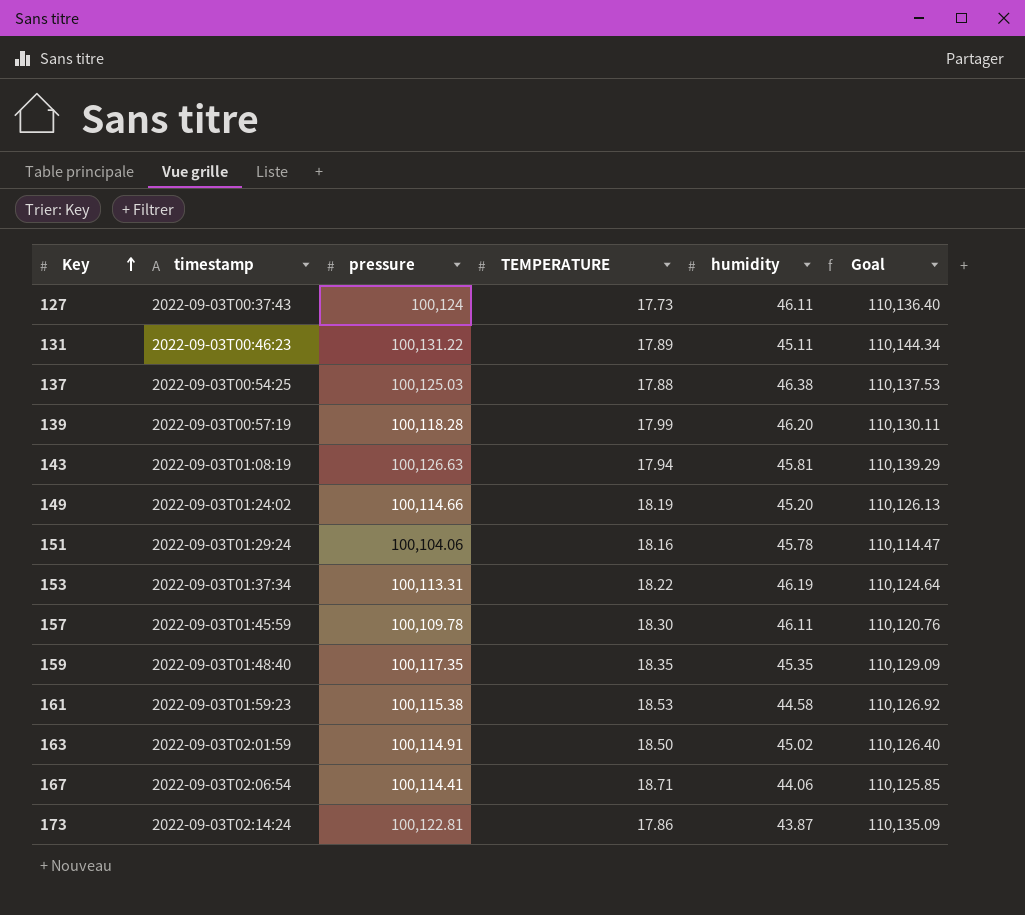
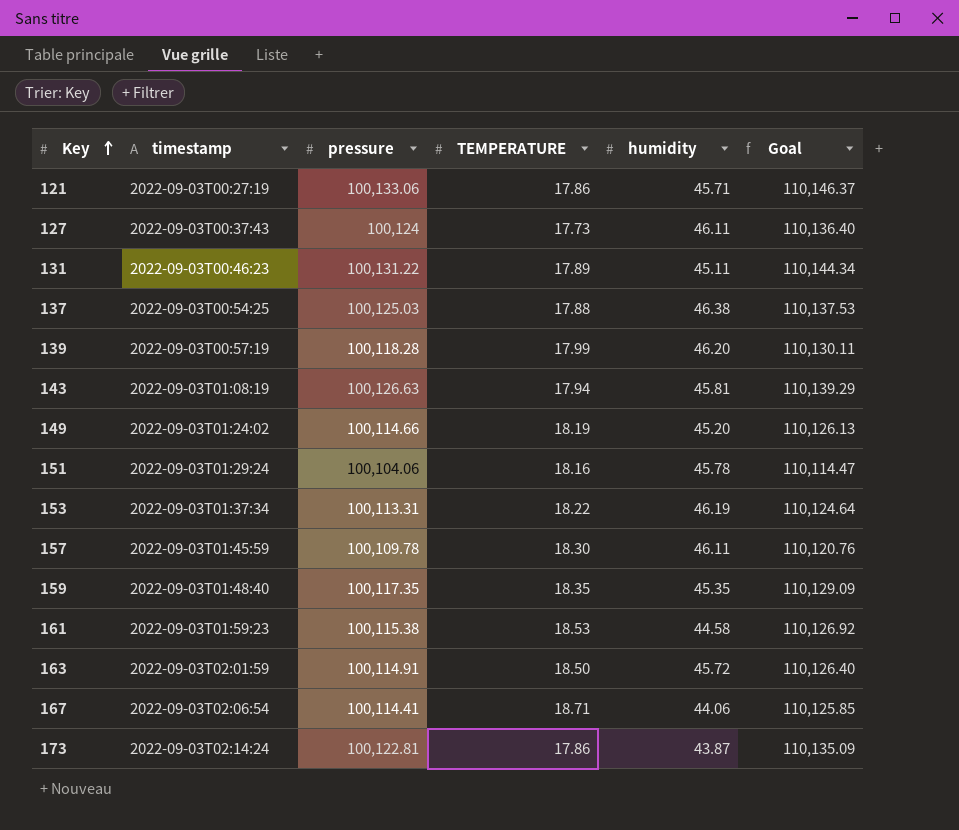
row 121: none -> 2022-09-03T00:27:19 | 100,133.06 | 17.86 | 45.71 | 110,146.37
163 | humidity: 45.02 -> 45.72

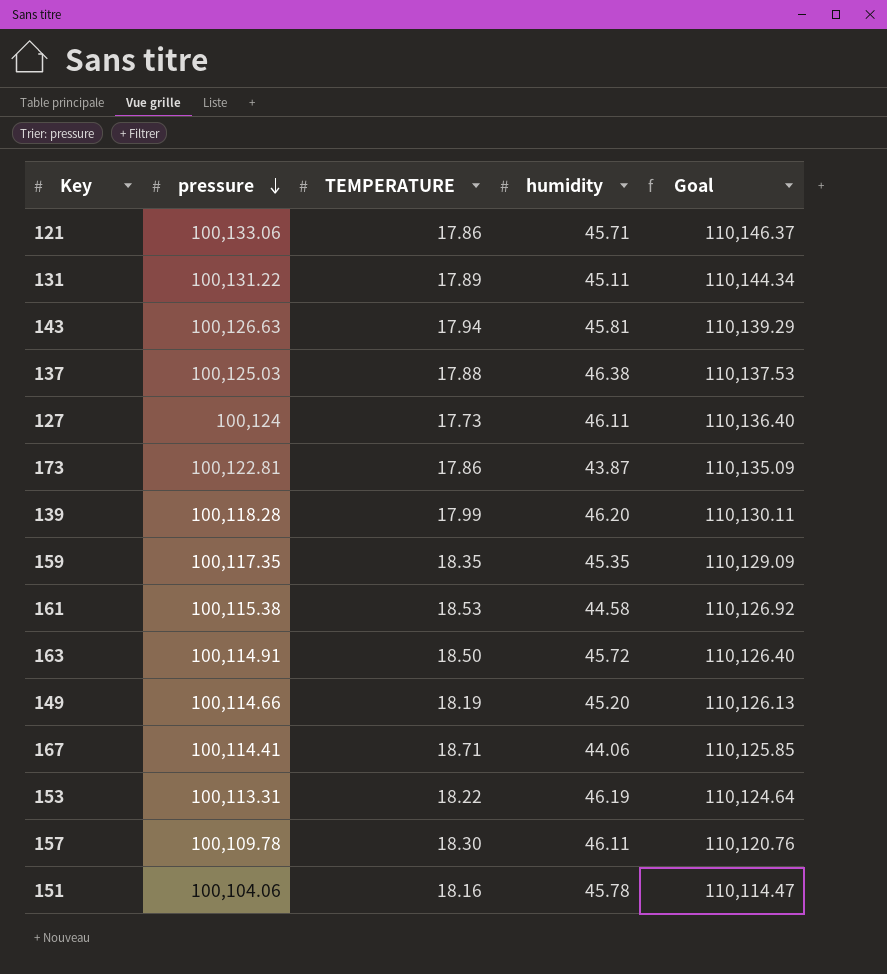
row order: Key ascending -> pressure descending
column timestamp | position: 2 -> none

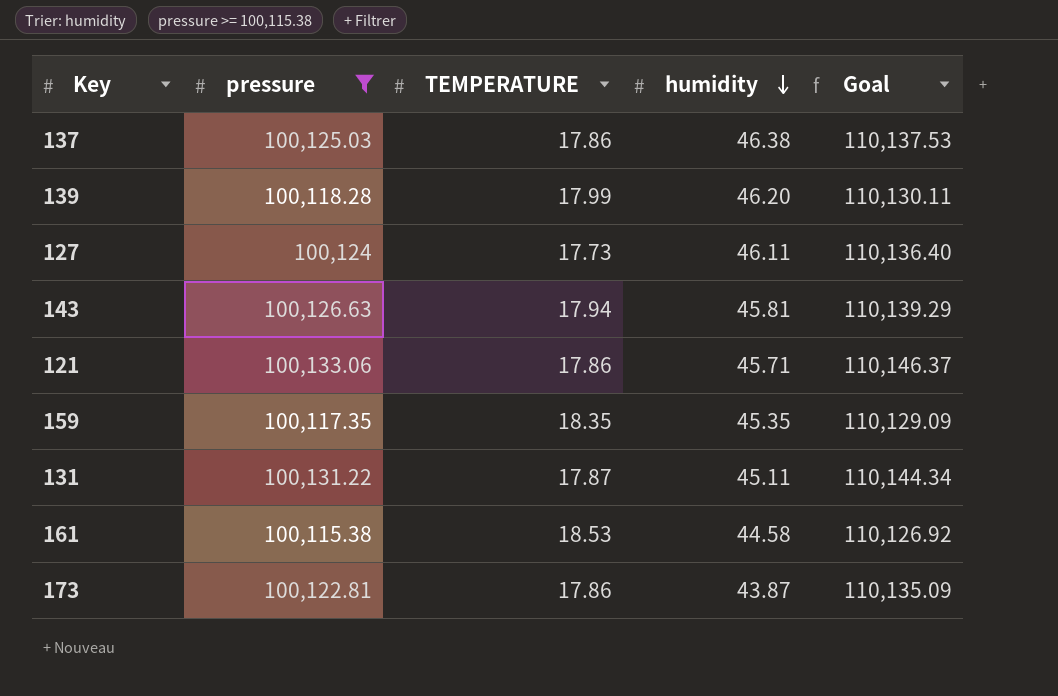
filter: none -> pressure >= 100,115.38
row order: pressure descending -> humidity descending
137 | TEMPERATURE: 17.88 -> 17.86
131 | TEMPERATURE: 17.89 -> 17.87

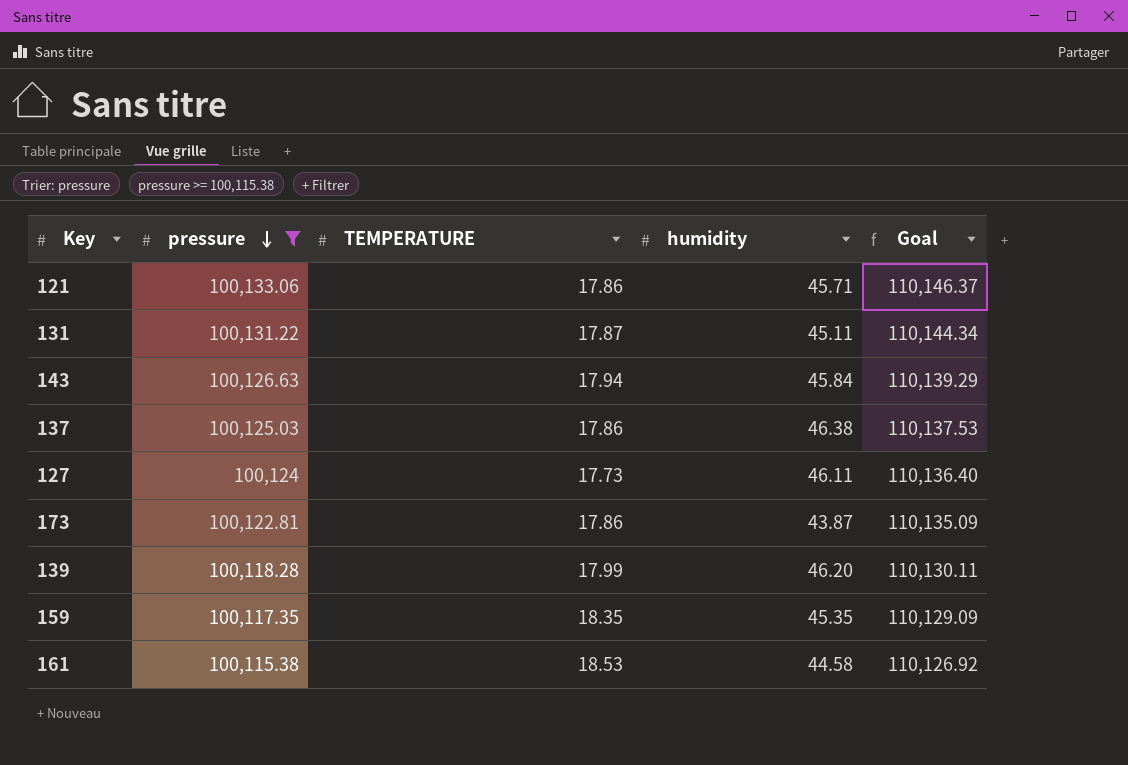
row order: humidity descending -> pressure descending
143 | humidity: 45.81 -> 45.84

